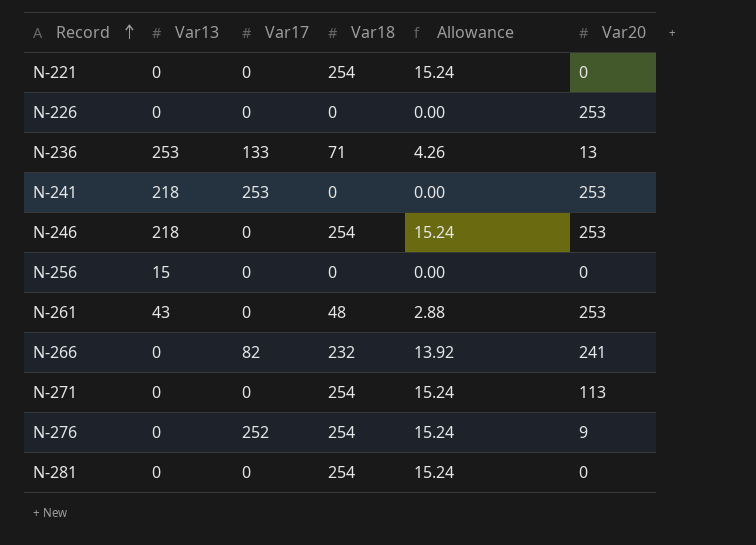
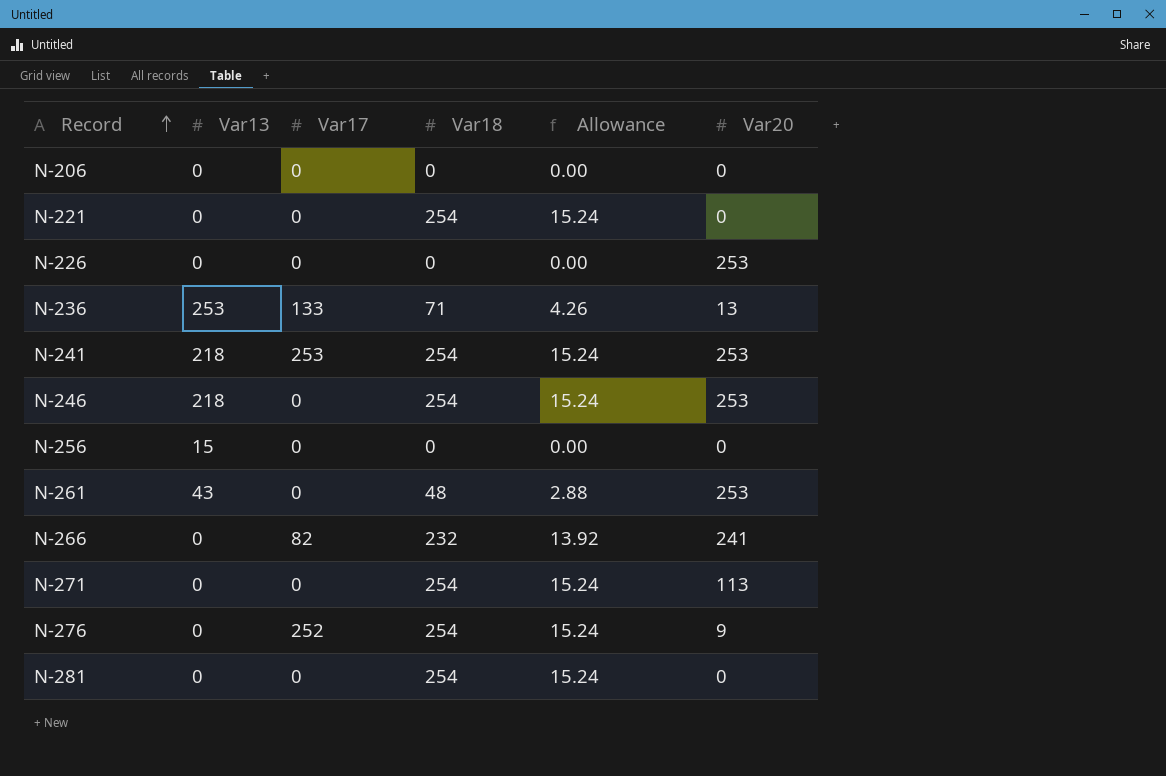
row N-206: none -> 0 | 0 | 0 | 0.00 | 0
N-241 | Var18: 0 -> 254
N-241 | Allowance: 0.00 -> 15.24

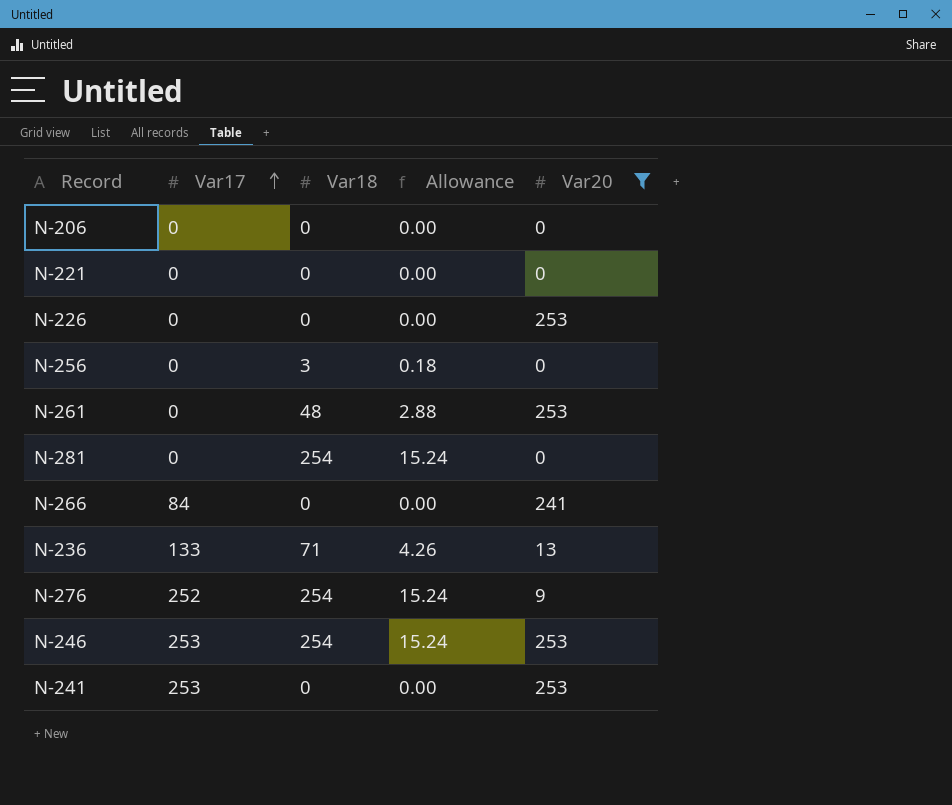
filter: none -> Var20 != 113
row order: Record ascending -> Var17 ascending
column Var13 | position: 2 -> none
N-221 | Var18: 254 -> 0
N-221 | Allowance: 15.24 -> 0.00
N-256 | Var18: 0 -> 3
N-256 | Allowance: 0.00 -> 0.18
N-266 | Var17: 82 -> 84
N-266 | Var18: 232 -> 0
N-266 | Allowance: 13.92 -> 0.00
N-246 | Var17: 0 -> 253
N-241 | Var18: 254 -> 0
N-241 | Allowance: 15.24 -> 0.00

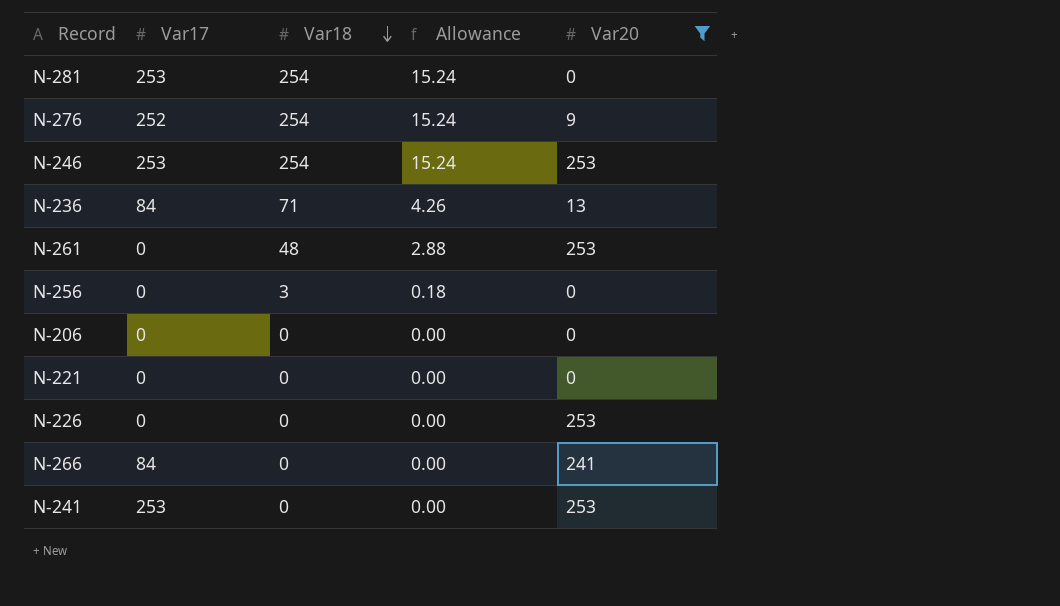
row order: Var17 ascending -> Var18 descending
N-281 | Var17: 0 -> 253
N-236 | Var17: 133 -> 84

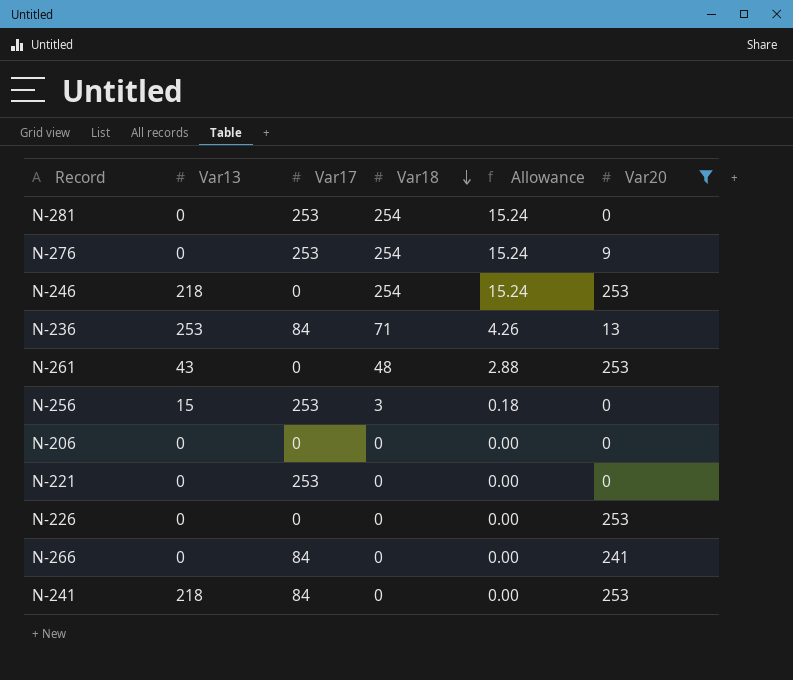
column Var13 | position: none -> 2
N-276 | Var17: 252 -> 253
N-246 | Var17: 253 -> 0
N-256 | Var17: 0 -> 253
N-221 | Var17: 0 -> 253
N-241 | Var17: 253 -> 84

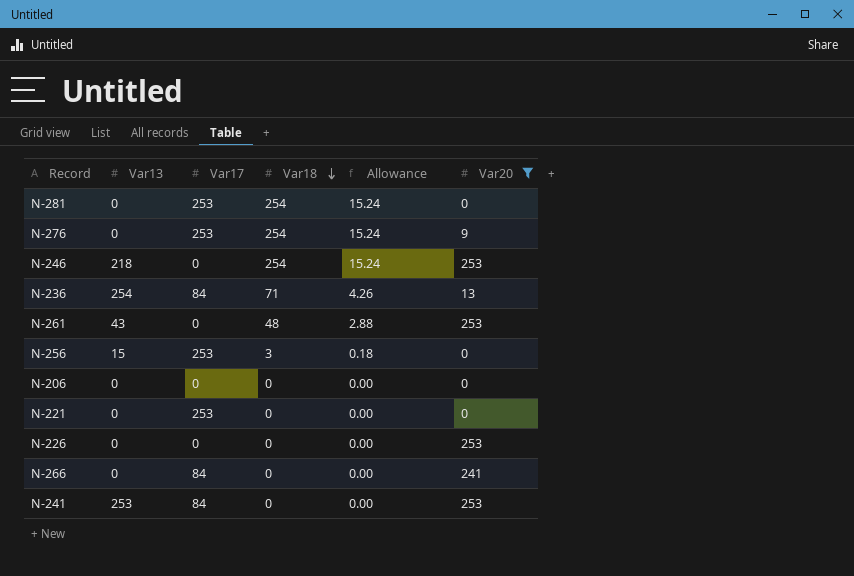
N-236 | Var13: 253 -> 254
N-241 | Var13: 218 -> 253

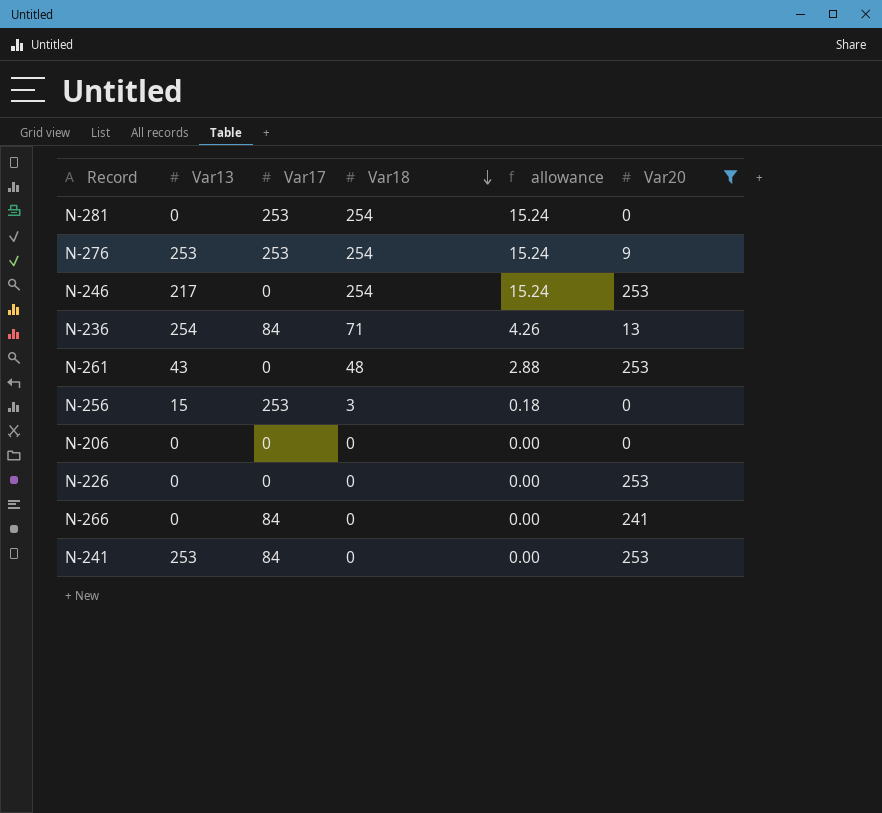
column name: Allowance -> allowance
row N-221: 0 | 253 | 0 | 0.00 | 0 -> none
N-276 | Var13: 0 -> 253
N-246 | Var13: 218 -> 217

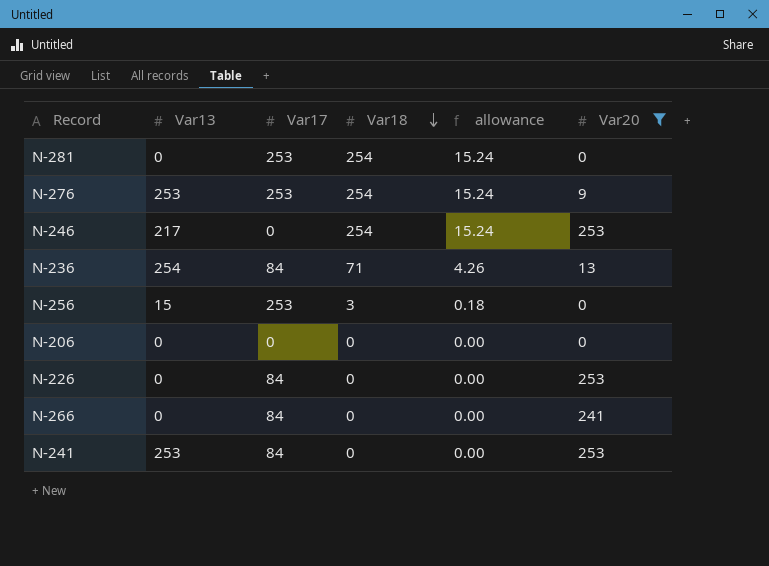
row N-261: 43 | 0 | 48 | 2.88 | 253 -> none
N-226 | Var17: 0 -> 84

